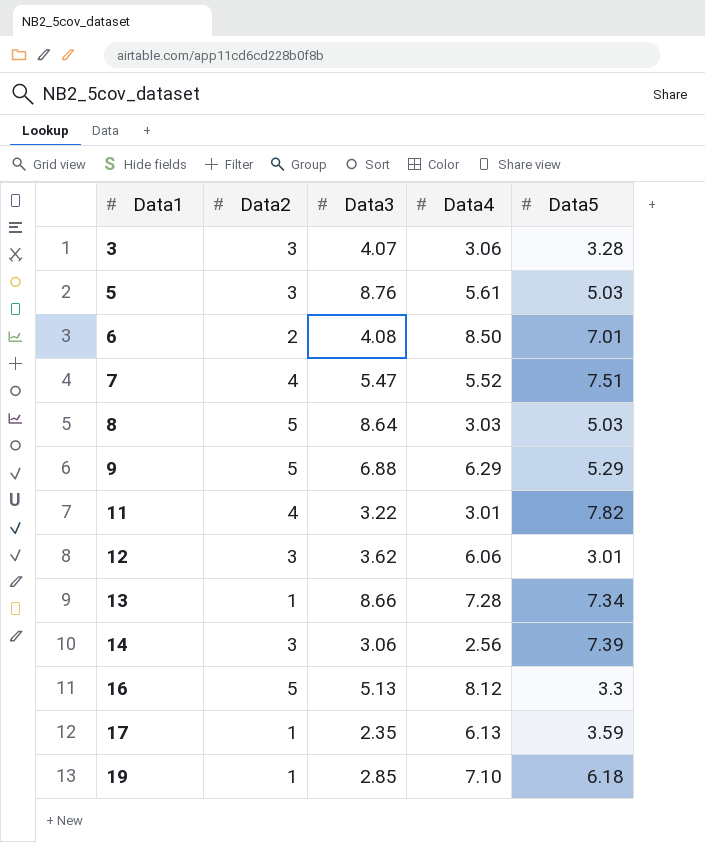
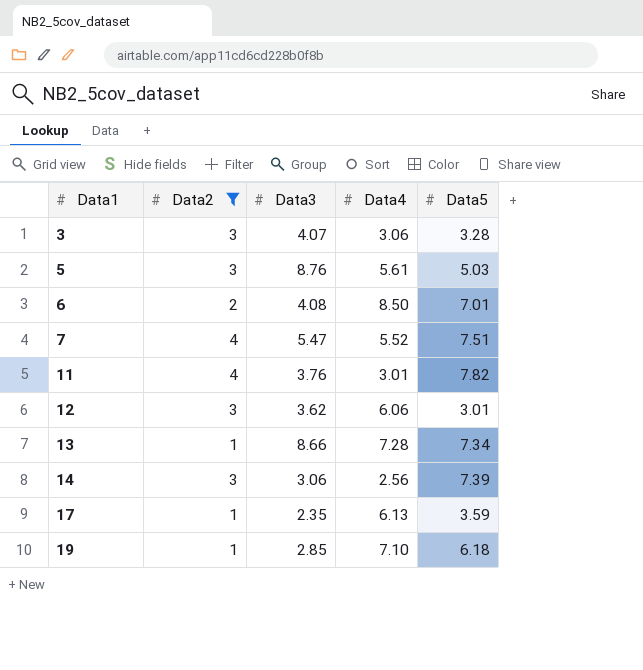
filter: none -> Data2 != 5
11 | Data3: 3.22 -> 3.76

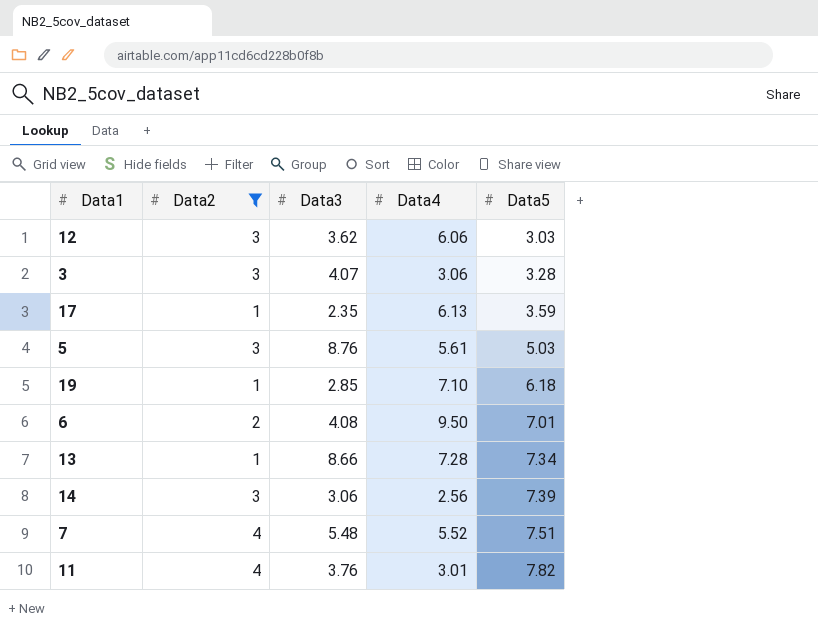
row order: Data1 ascending -> Data5 ascending
12 | Data5: 3.01 -> 3.03
6 | Data4: 8.50 -> 9.50
7 | Data3: 5.47 -> 5.48

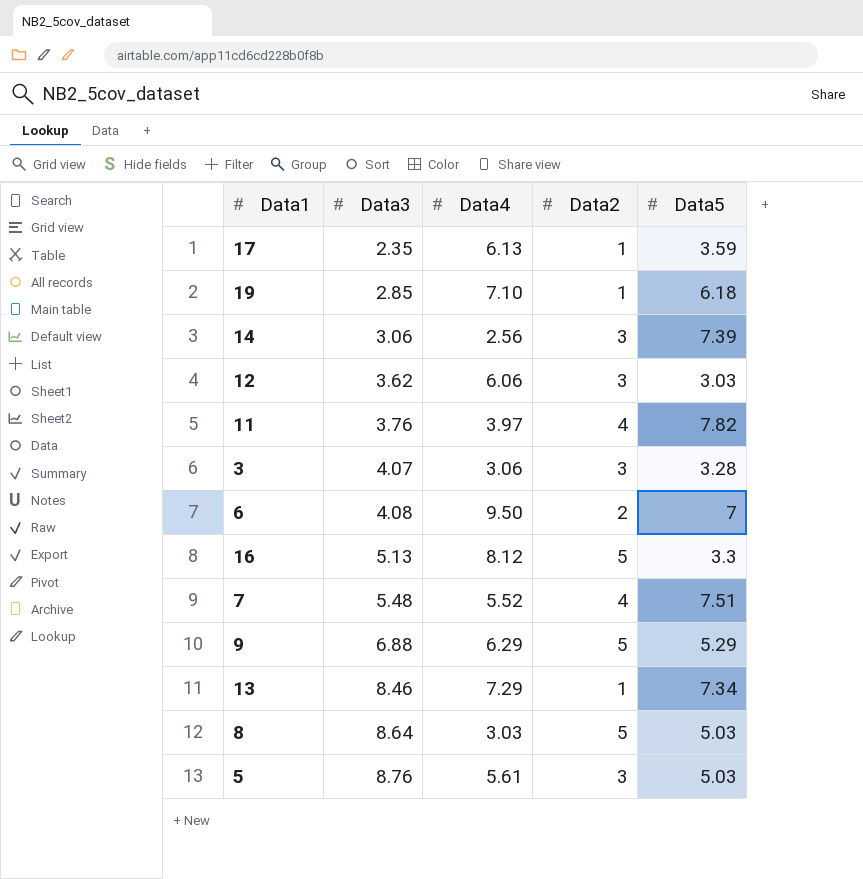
filter: Data2 != 5 -> none
row order: Data5 ascending -> Data3 ascending
column Data2 | position: 2 -> 4
11 | Data4: 3.01 -> 3.97
6 | Data5: 7.01 -> 7
13 | Data3: 8.66 -> 8.46
13 | Data4: 7.28 -> 7.29

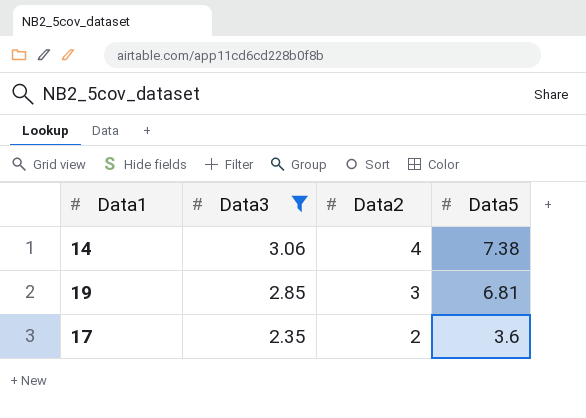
filter: none -> Data3 <= 3.06
row order: Data3 ascending -> Data3 descending
column Data4 | position: 3 -> none
14 | Data2: 3 -> 4
14 | Data5: 7.39 -> 7.38
19 | Data2: 1 -> 3
19 | Data5: 6.18 -> 6.81
17 | Data2: 1 -> 2
17 | Data5: 3.59 -> 3.6

